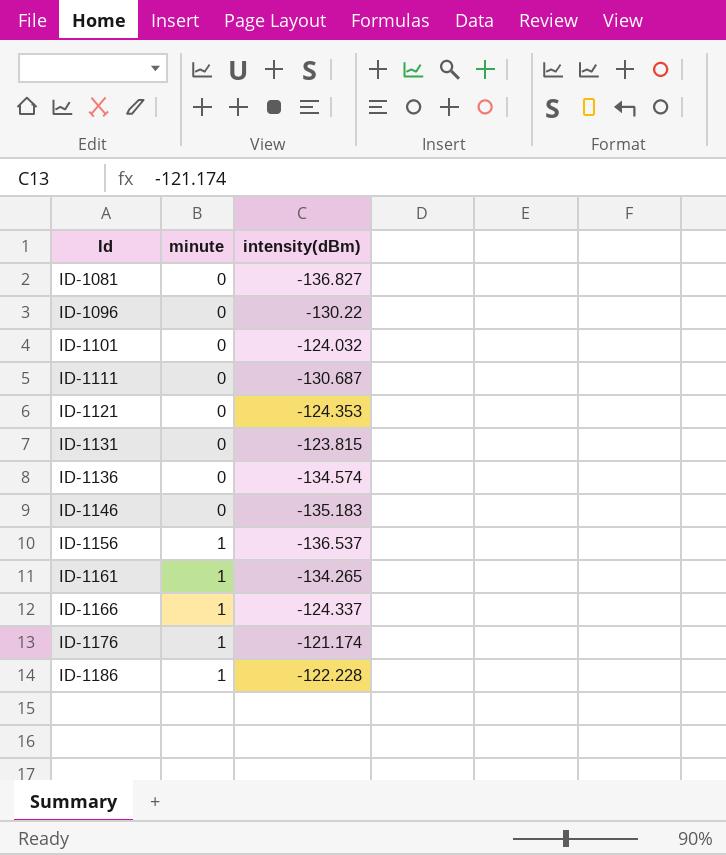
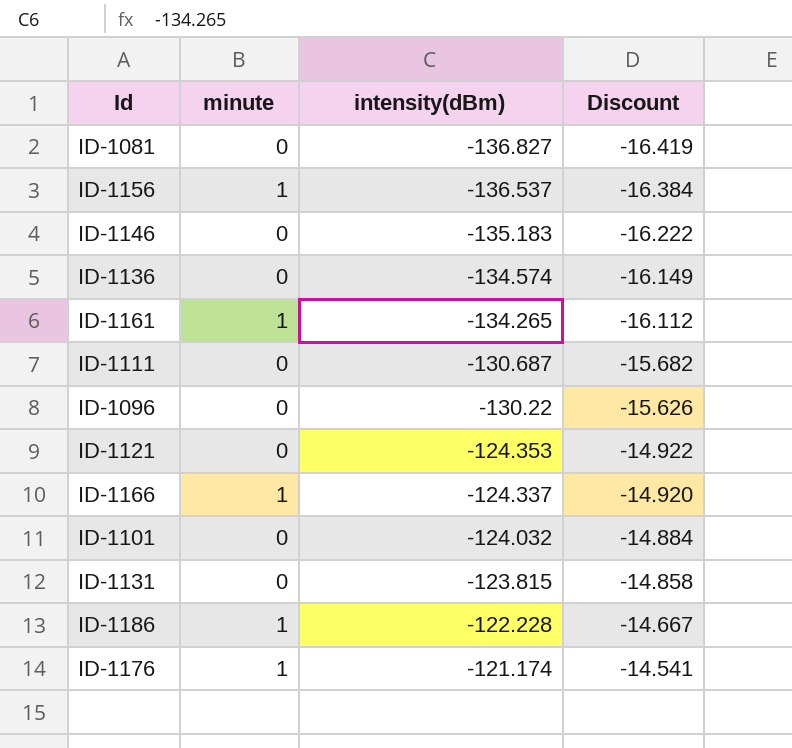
row order: Id ascending -> intensity(dBm) ascending
column Discount | formula: none -> [intensity(dBm)] * 0.12

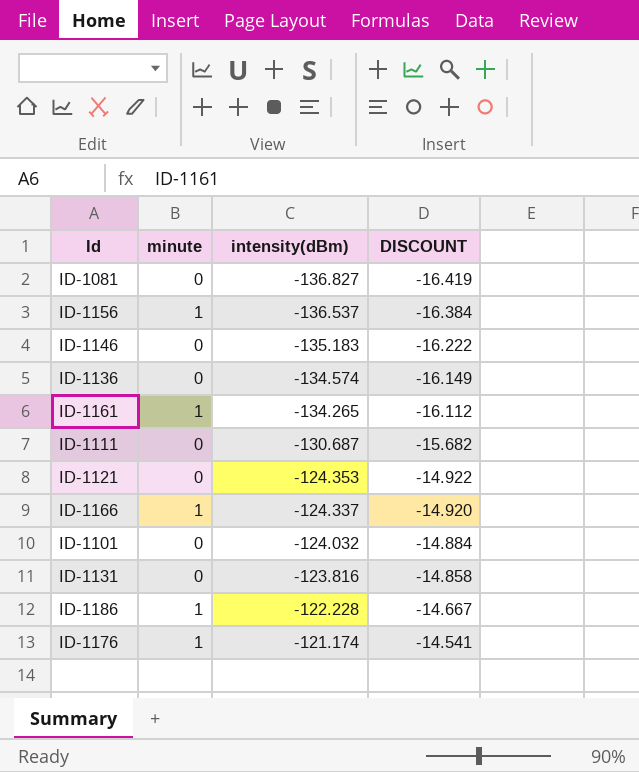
column name: Discount -> DISCOUNT
row ID-1096: 0 | -130.22 | -15.626 -> none
ID-1131 | intensity(dBm): -123.815 -> -123.816

